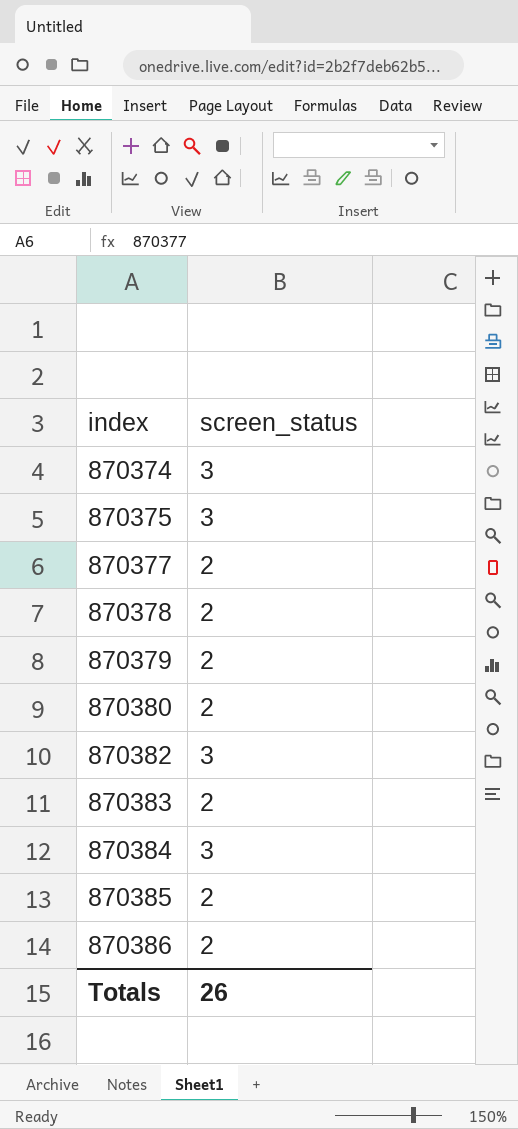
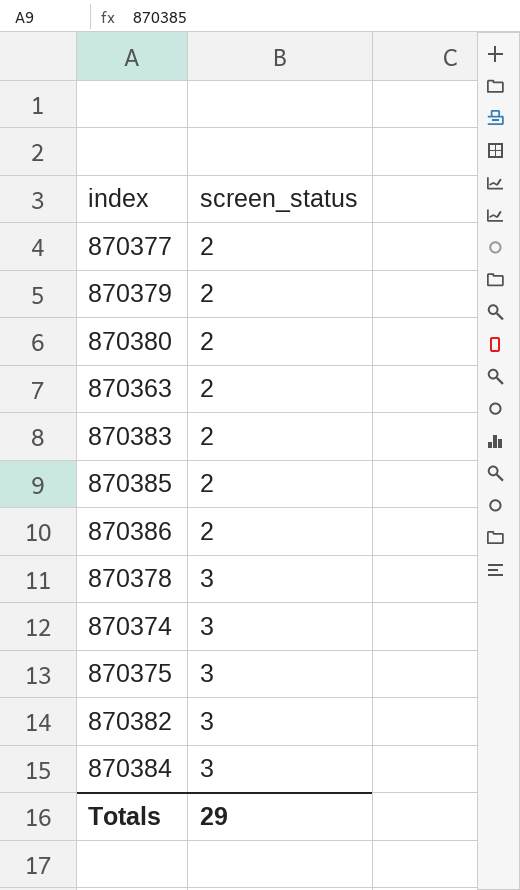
row order: index ascending -> screen_status ascending
row 870363: none -> 2
870378 | screen_status: 2 -> 3
Totals | screen_status: 26 -> 29

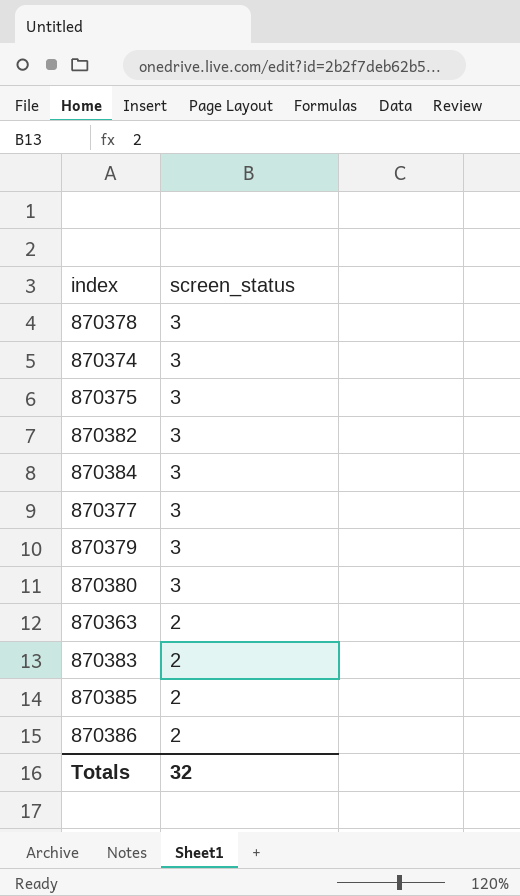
row order: screen_status ascending -> screen_status descending
870377 | screen_status: 2 -> 3
870379 | screen_status: 2 -> 3
870380 | screen_status: 2 -> 3
Totals | screen_status: 29 -> 32

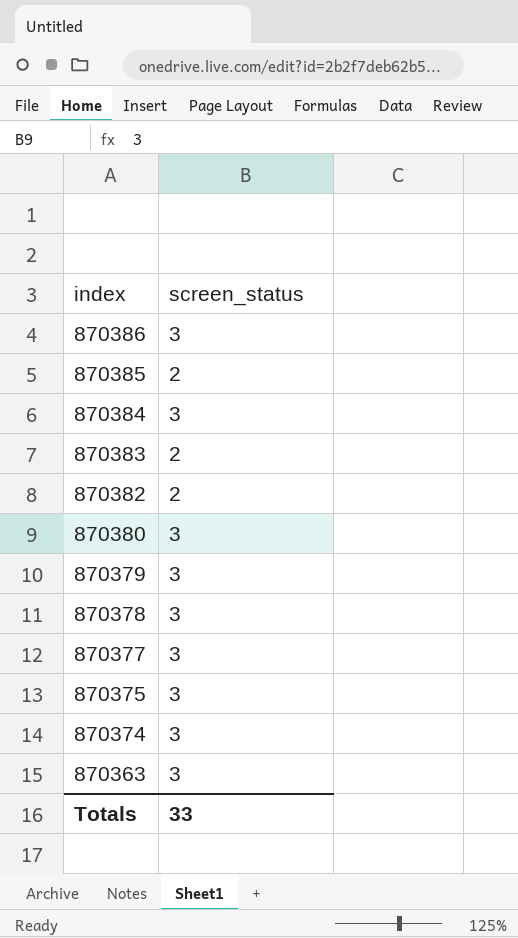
row order: screen_status descending -> index descending
870386 | screen_status: 2 -> 3
870382 | screen_status: 3 -> 2
870363 | screen_status: 2 -> 3
Totals | screen_status: 32 -> 33

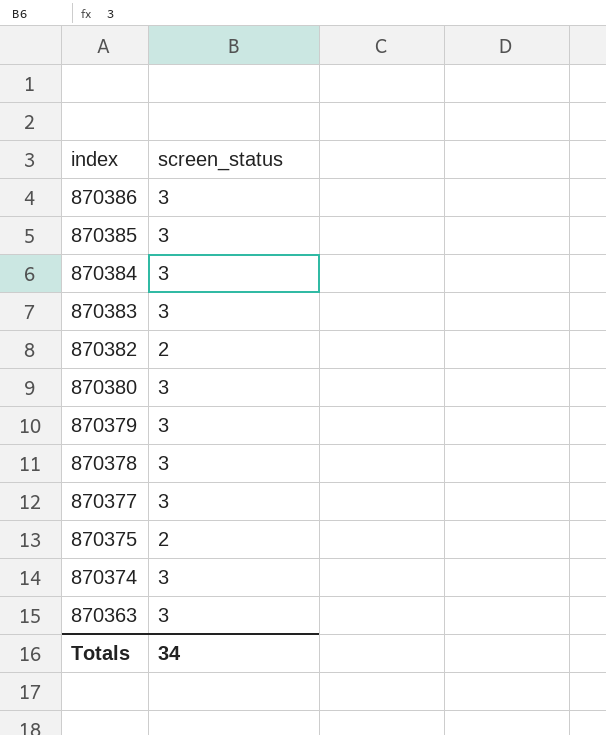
870385 | screen_status: 2 -> 3
870383 | screen_status: 2 -> 3
870375 | screen_status: 3 -> 2
Totals | screen_status: 33 -> 34

